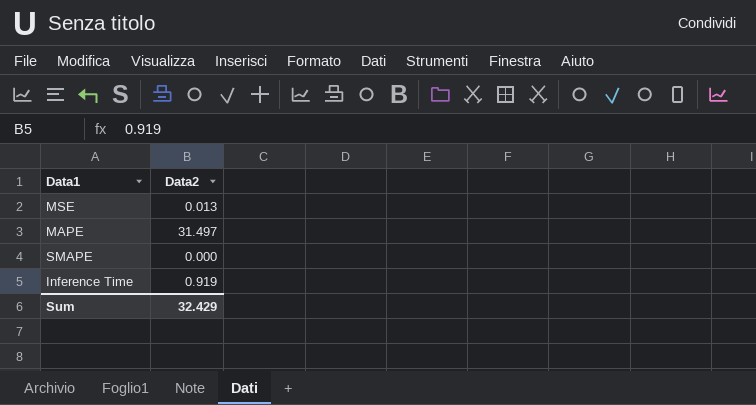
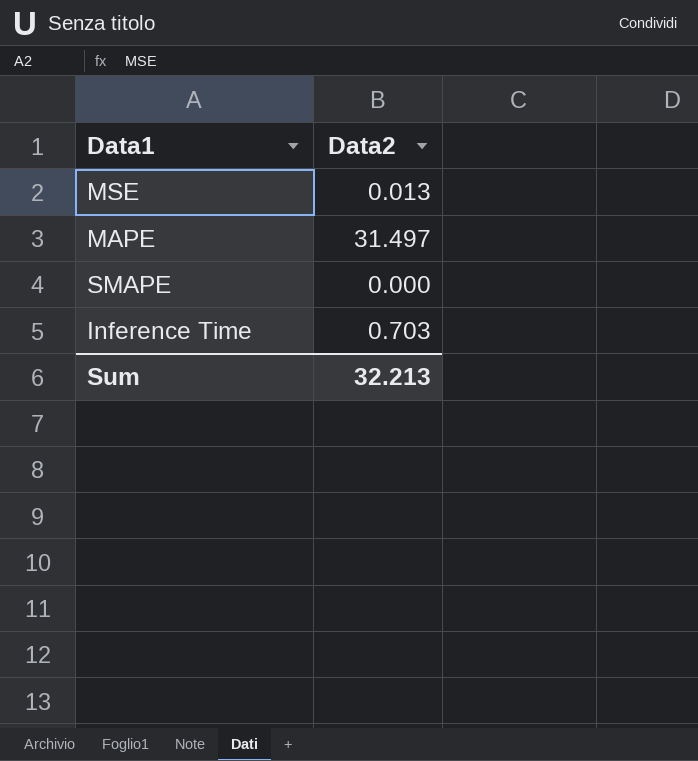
Inference Time | Data2: 0.919 -> 0.703
Sum | Data2: 32.429 -> 32.213

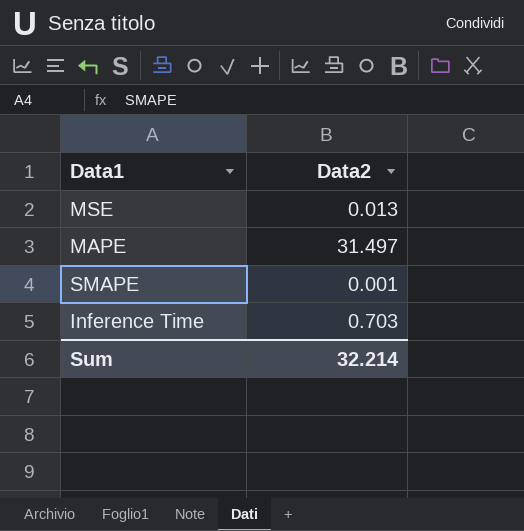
SMAPE | Data2: 0.000 -> 0.001
Sum | Data2: 32.213 -> 32.214

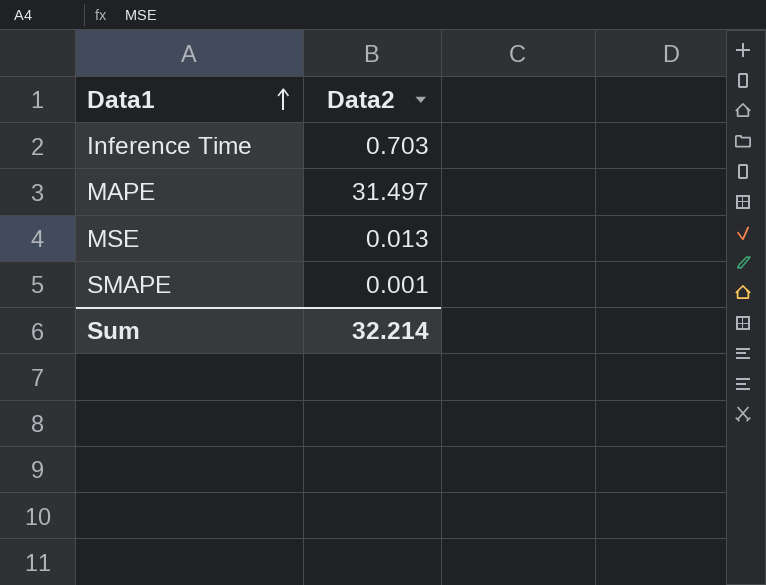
row order: none -> Data1 ascending

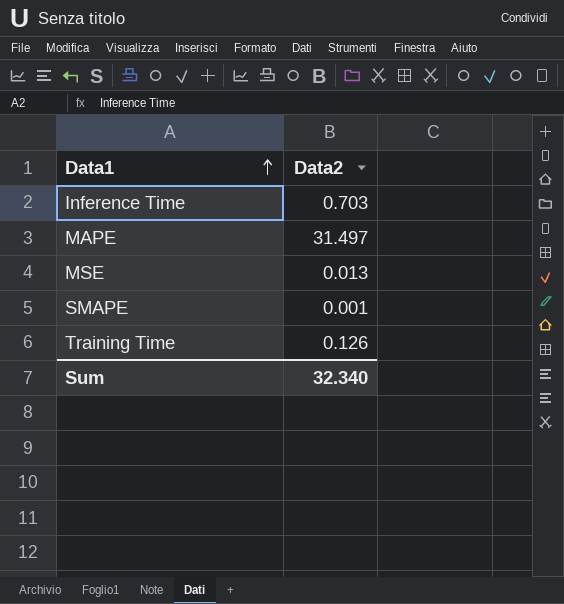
row Training Time: none -> 0.126
Sum | Data2: 32.214 -> 32.340

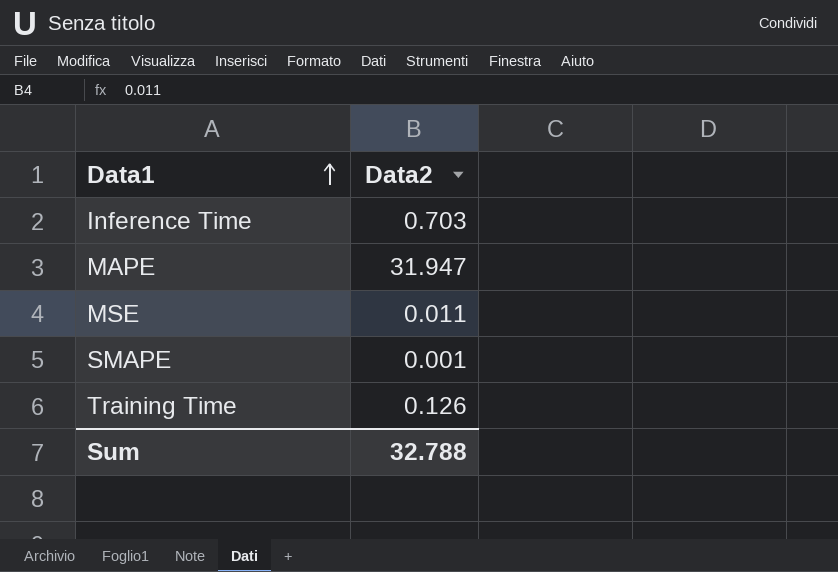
MAPE | Data2: 31.497 -> 31.947
MSE | Data2: 0.013 -> 0.011
Sum | Data2: 32.340 -> 32.788

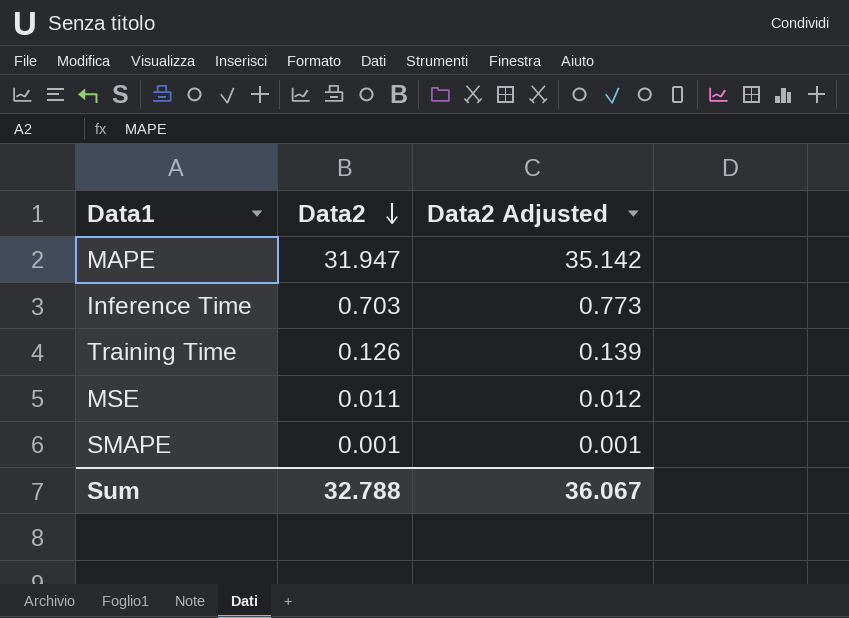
row order: Data1 ascending -> Data2 descending
column Data2 Adjusted | formula: none -> [Data2] * 1.1

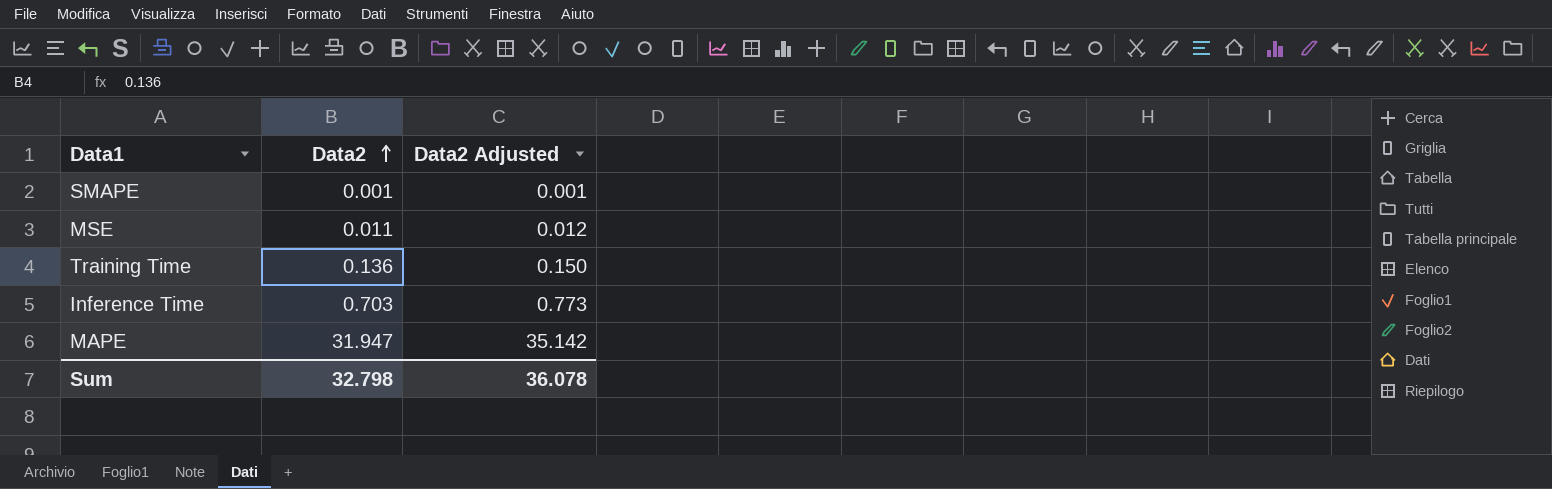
row order: Data2 descending -> Data2 ascending
Training Time | Data2: 0.126 -> 0.136
Training Time | Data2 Adjusted: 0.139 -> 0.150
Sum | Data2: 32.788 -> 32.798
Sum | Data2 Adjusted: 36.067 -> 36.078

